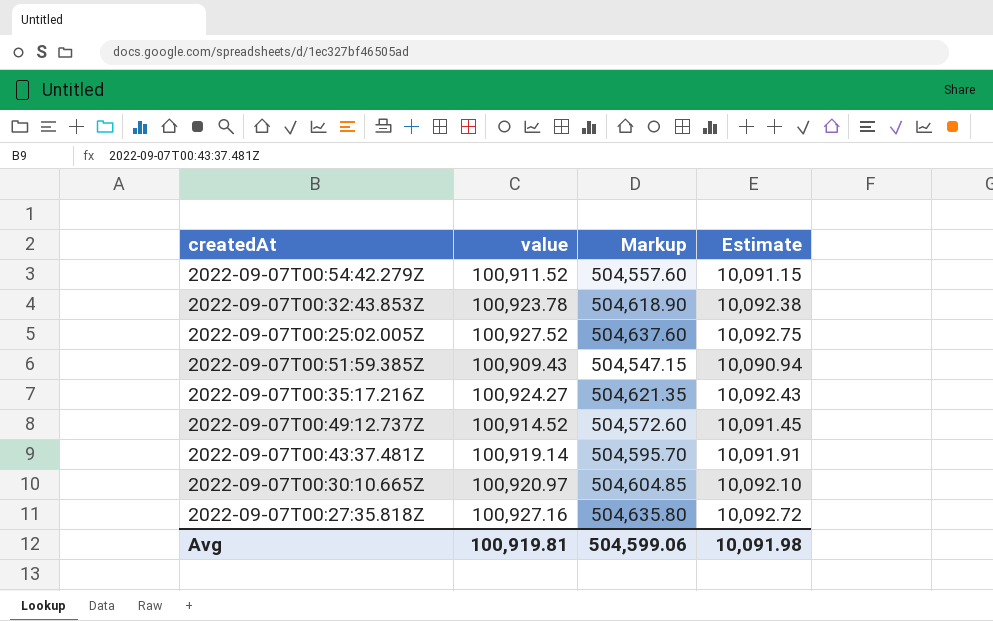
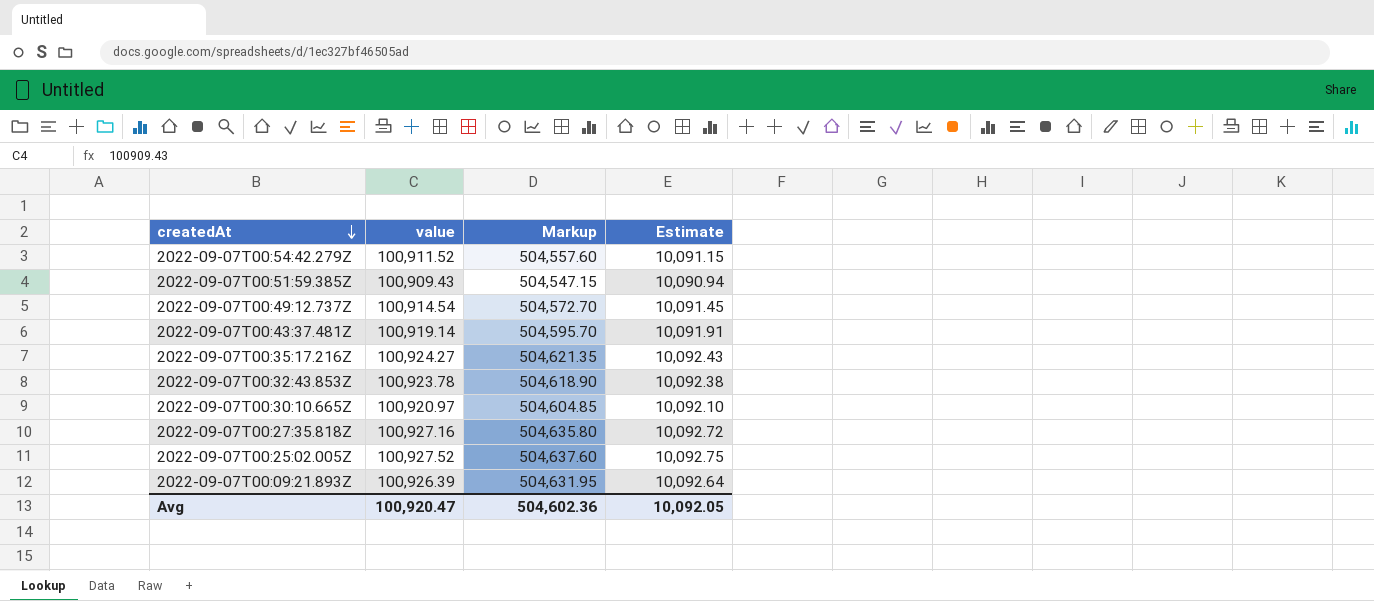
row order: none -> createdAt descending
2022-09-07T00:49:12.737Z | value: 100,914.52 -> 100,914.54
2022-09-07T00:49:12.737Z | Markup: 504,572.60 -> 504,572.70
row 2022-09-07T00:09:21.893Z: none -> 100,926.39 | 504,631.95 | 10,092.64
Avg | value: 100,919.81 -> 100,920.47
Avg | Markup: 504,599.06 -> 504,602.36
Avg | Estimate: 10,091.98 -> 10,092.05

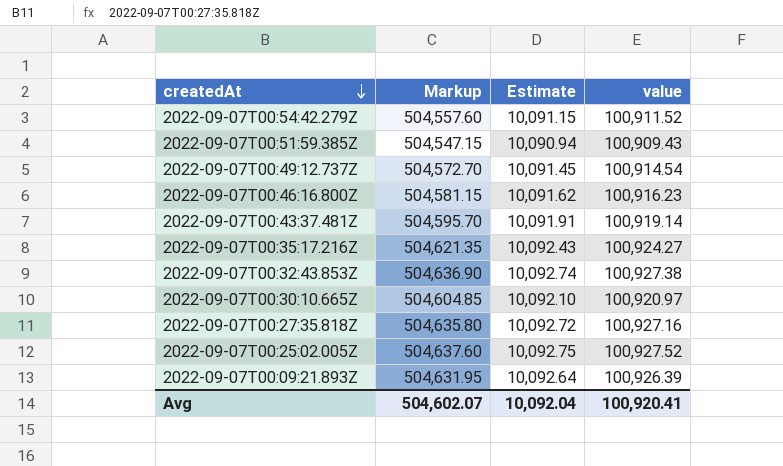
column value | position: 2 -> 4
row 2022-09-07T00:46:16.800Z: none -> 504,581.15 | 10,091.62 | 100,916.23
2022-09-07T00:32:43.853Z | Markup: 504,618.90 -> 504,636.90
2022-09-07T00:32:43.853Z | Estimate: 10,092.38 -> 10,092.74
2022-09-07T00:32:43.853Z | value: 100,923.78 -> 100,927.38
Avg | Markup: 504,602.36 -> 504,602.07
Avg | Estimate: 10,092.05 -> 10,092.04
Avg | value: 100,920.47 -> 100,920.41

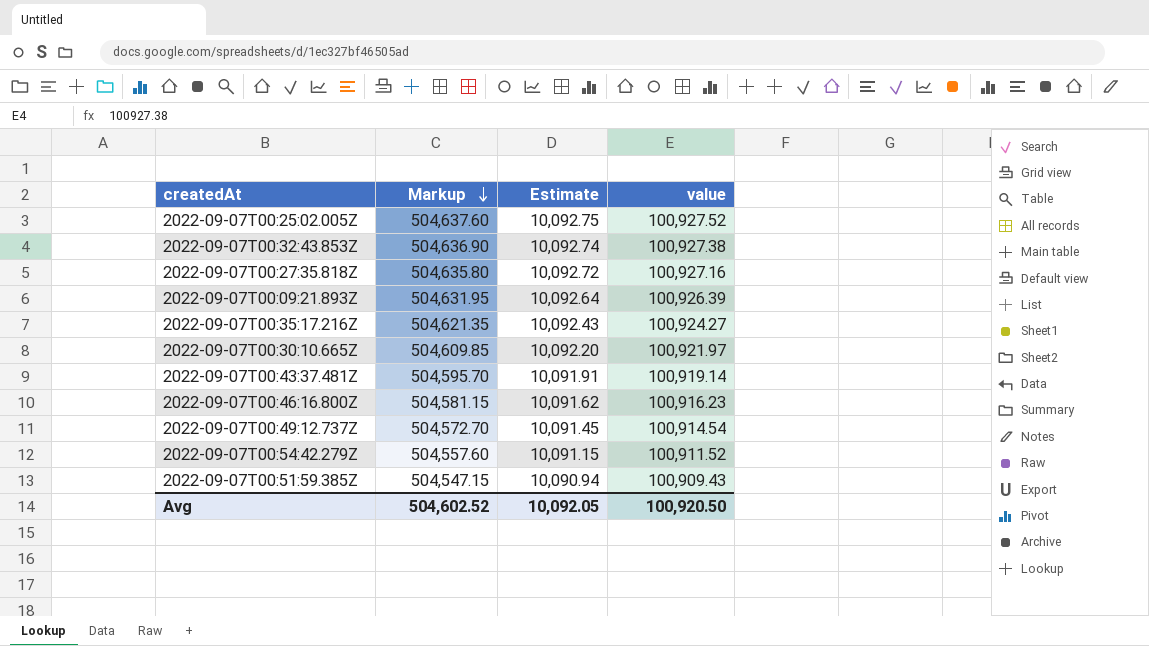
row order: createdAt descending -> Markup descending
2022-09-07T00:30:10.665Z | Markup: 504,604.85 -> 504,609.85
2022-09-07T00:30:10.665Z | Estimate: 10,092.10 -> 10,092.20
2022-09-07T00:30:10.665Z | value: 100,920.97 -> 100,921.97
Avg | Markup: 504,602.07 -> 504,602.52
Avg | Estimate: 10,092.04 -> 10,092.05
Avg | value: 100,920.41 -> 100,920.50

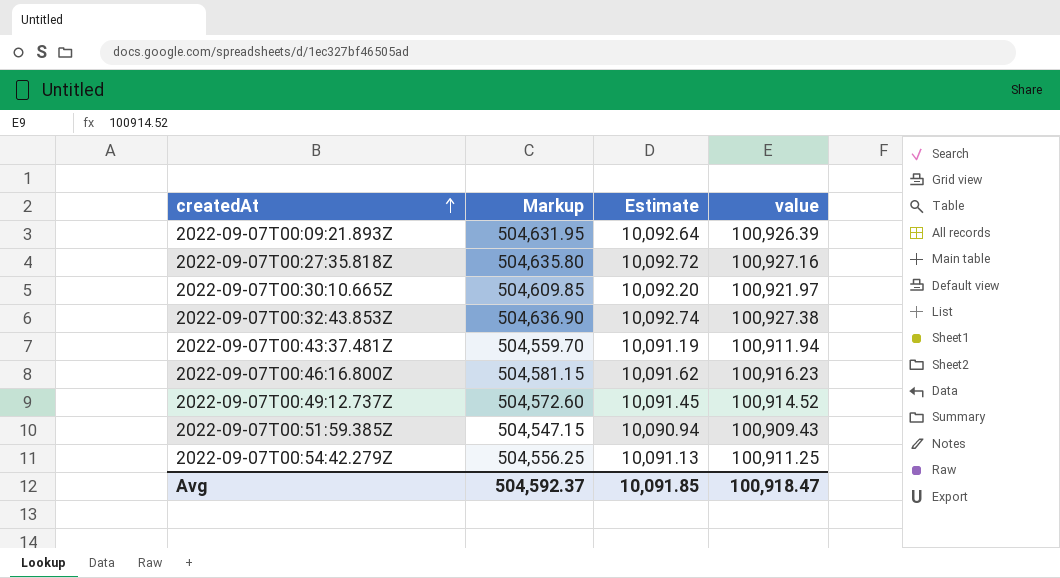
row order: Markup descending -> createdAt ascending
row 2022-09-07T00:25:02.005Z: 504,637.60 | 10,092.75 | 100,927.52 -> none
row 2022-09-07T00:35:17.216Z: 504,621.35 | 10,092.43 | 100,924.27 -> none
2022-09-07T00:43:37.481Z | Markup: 504,595.70 -> 504,559.70
2022-09-07T00:43:37.481Z | Estimate: 10,091.91 -> 10,091.19
2022-09-07T00:43:37.481Z | value: 100,919.14 -> 100,911.94
2022-09-07T00:49:12.737Z | Markup: 504,572.70 -> 504,572.60
2022-09-07T00:49:12.737Z | value: 100,914.54 -> 100,914.52
2022-09-07T00:54:42.279Z | Markup: 504,557.60 -> 504,556.25
2022-09-07T00:54:42.279Z | Estimate: 10,091.15 -> 10,091.13
2022-09-07T00:54:42.279Z | value: 100,911.52 -> 100,911.25
Avg | Markup: 504,602.52 -> 504,592.37
Avg | Estimate: 10,092.05 -> 10,091.85
Avg | value: 100,920.50 -> 100,918.47

